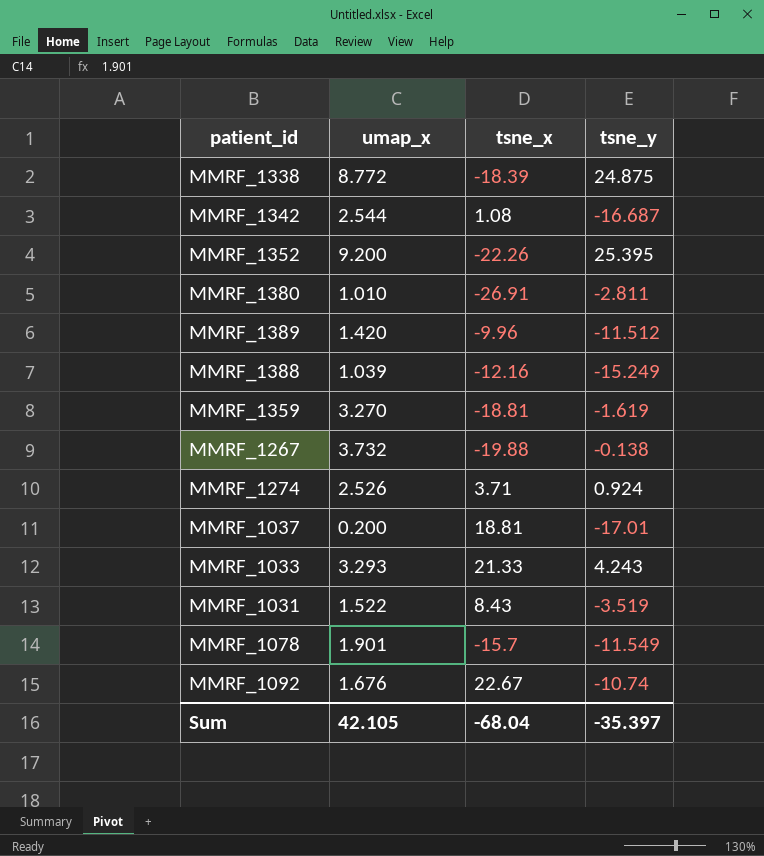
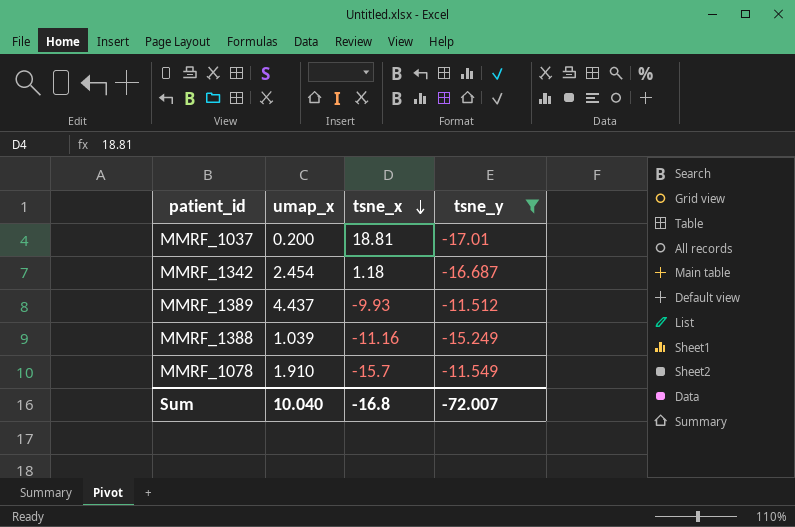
filter: none -> tsne_y <= -11.512
row order: none -> tsne_x descending
MMRF_1342 | umap_x: 2.544 -> 2.454
MMRF_1342 | tsne_x: 1.08 -> 1.18
MMRF_1389 | umap_x: 1.420 -> 4.437
MMRF_1389 | tsne_x: -9.96 -> -9.93
MMRF_1388 | tsne_x: -12.16 -> -11.16
MMRF_1078 | umap_x: 1.901 -> 1.910
Sum | umap_x: 42.105 -> 10.040
Sum | tsne_x: -68.04 -> -16.8
Sum | tsne_y: -35.397 -> -72.007

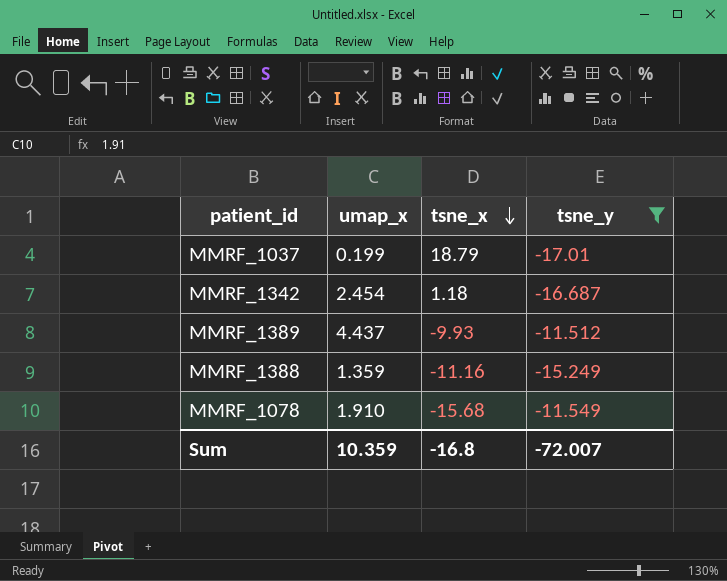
MMRF_1037 | umap_x: 0.200 -> 0.199
MMRF_1037 | tsne_x: 18.81 -> 18.79
MMRF_1388 | umap_x: 1.039 -> 1.359
MMRF_1078 | tsne_x: -15.7 -> -15.68
Sum | umap_x: 10.040 -> 10.359

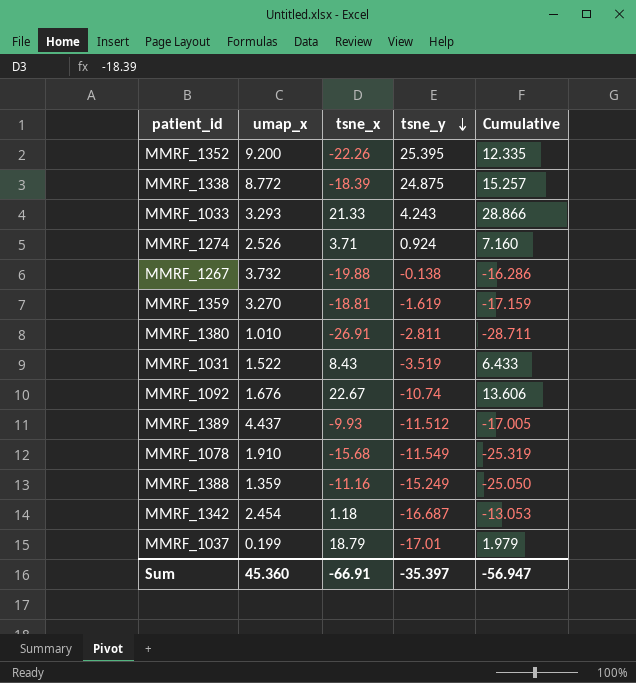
filter: tsne_y <= -11.512 -> none
row order: tsne_x descending -> tsne_y descending
column Cumulative | formula: none -> [umap_x] + [tsne_x] + [tsne_y]
Sum | umap_x: 10.359 -> 45.360
Sum | tsne_x: -16.8 -> -66.91
Sum | tsne_y: -72.007 -> -35.397

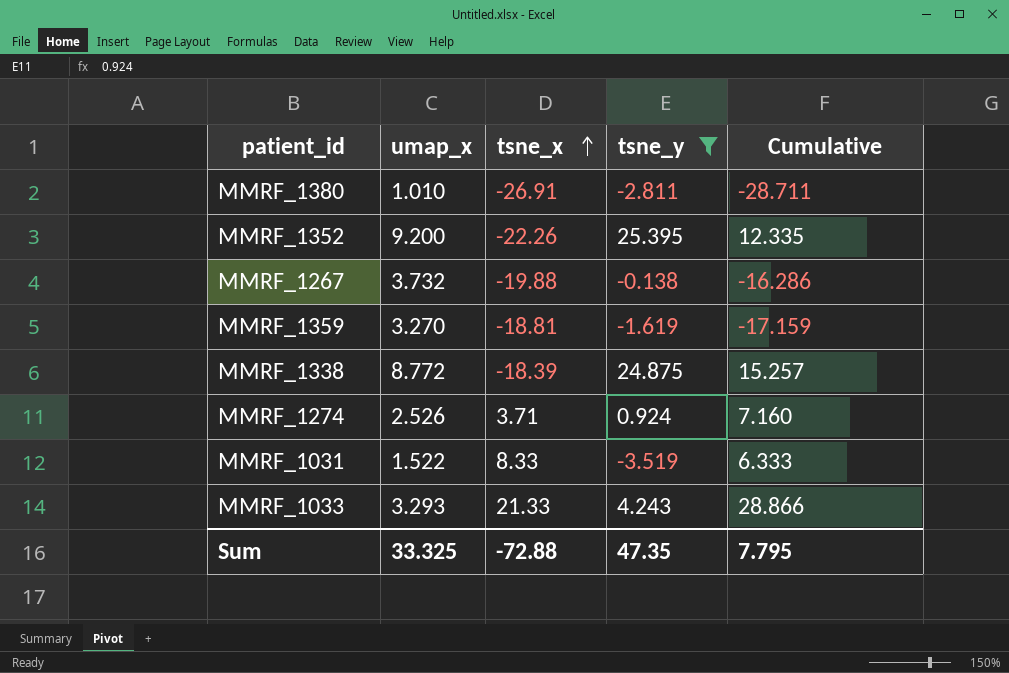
filter: none -> tsne_y >= -3.519
row order: tsne_y descending -> tsne_x ascending
MMRF_1031 | tsne_x: 8.43 -> 8.33
MMRF_1031 | Cumulative: 6.433 -> 6.333
Sum | umap_x: 45.360 -> 33.325
Sum | tsne_x: -66.91 -> -72.88
Sum | tsne_y: -35.397 -> 47.35
Sum | Cumulative: -56.947 -> 7.795

